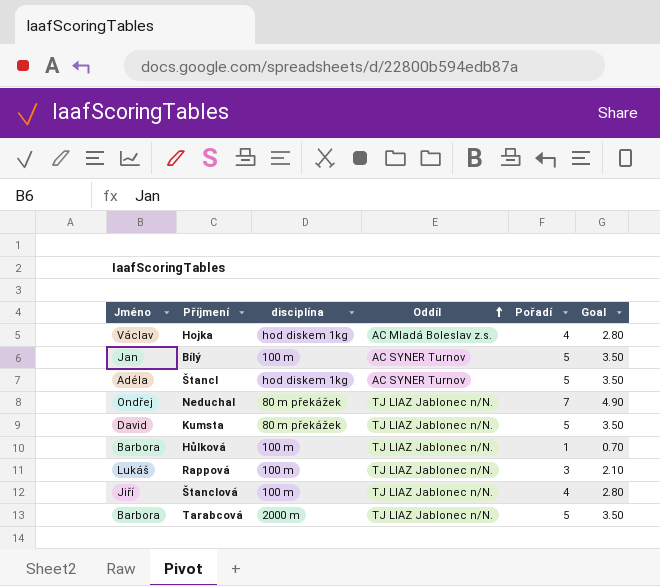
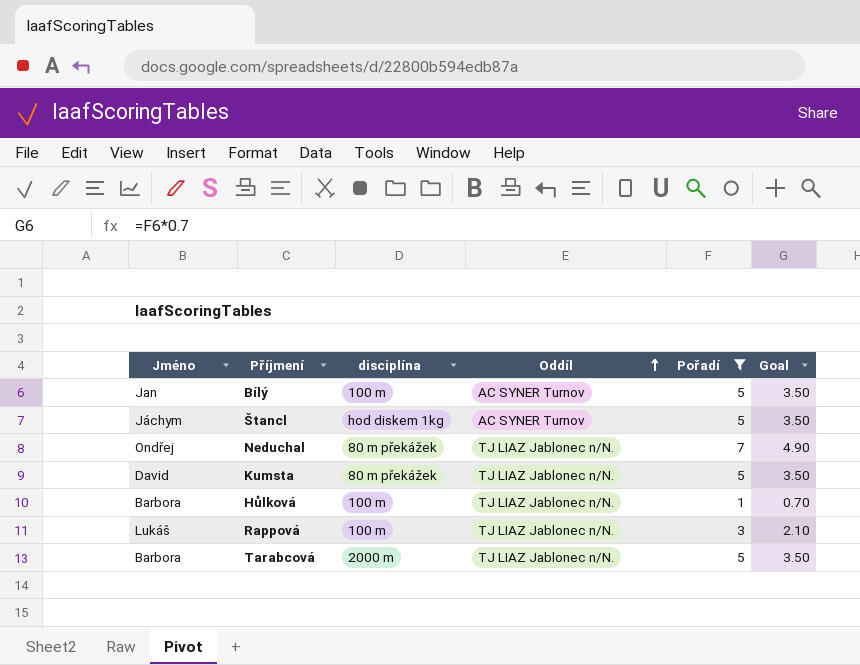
filter: none -> Pořadí != 4
Štancl | Jméno: Adéla -> Jáchym

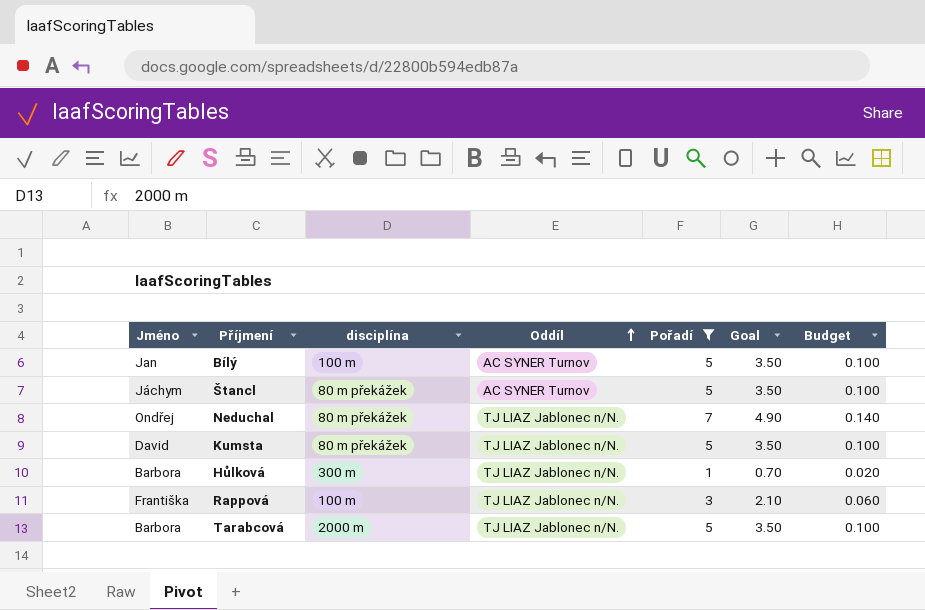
column Budget | formula: none -> [Pořadí] * 0.02
Štancl | disciplína: hod diskem 1kg -> 80 m překážek
Hůlková | disciplína: 100 m -> 300 m
Rappová | Jméno: Lukáš -> Františka

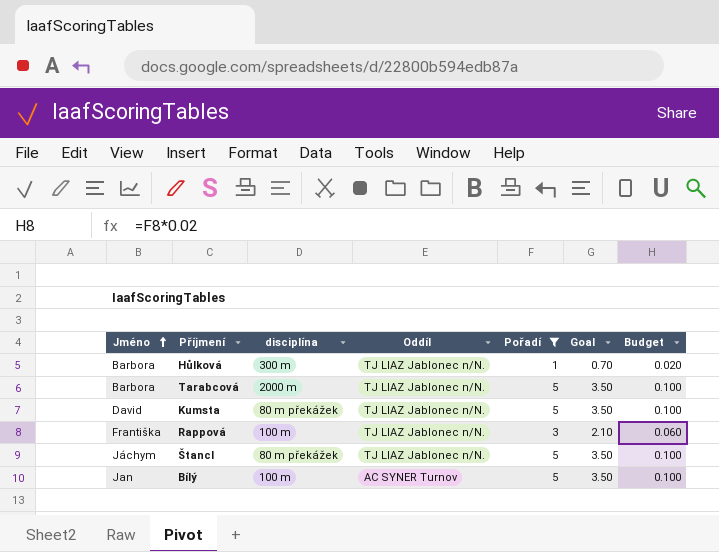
row order: Oddíl ascending -> Jméno ascending
row Neduchal: Ondřej | 80 m překážek | TJ LIAZ Jablonec n/N. | 7 | 4.90 | 0.140 -> none
Štancl | Oddíl: AC SYNER Turnov -> TJ LIAZ Jablonec n/N.

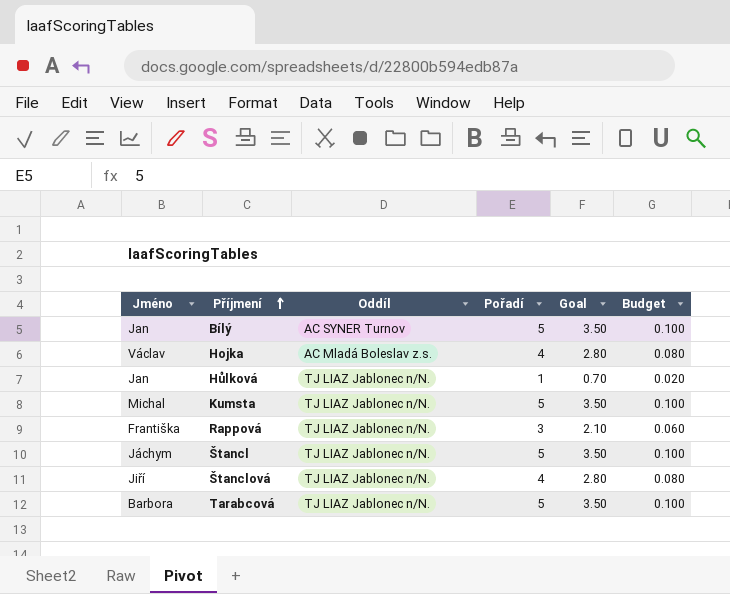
filter: Pořadí != 4 -> none
row order: Jméno ascending -> Příjmení ascending
column disciplína | position: 3 -> none
Hůlková | Jméno: Barbora -> Jan
Kumsta | Jméno: David -> Michal

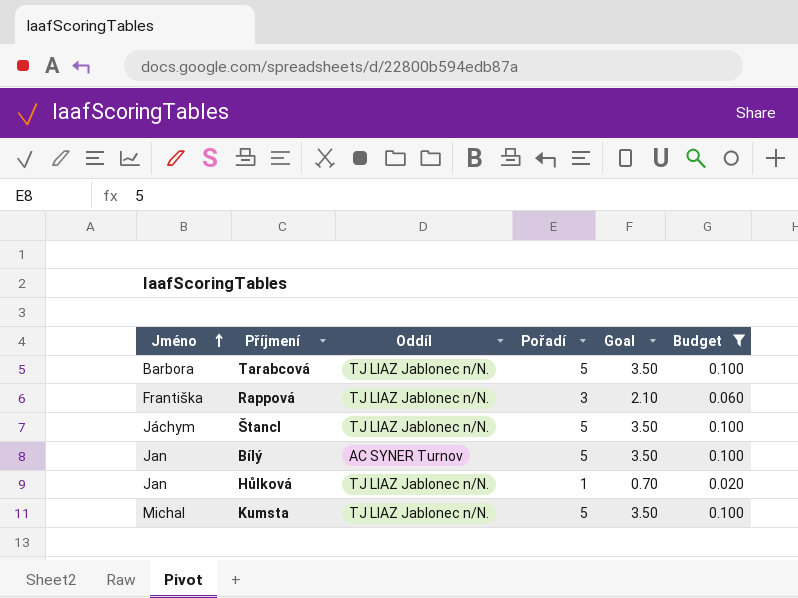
filter: none -> Budget != 0.080
row order: Příjmení ascending -> Jméno ascending

